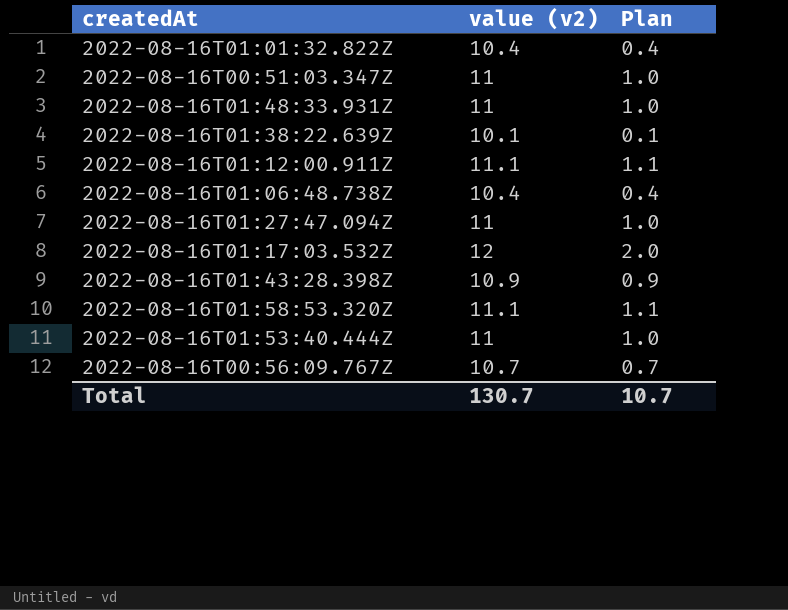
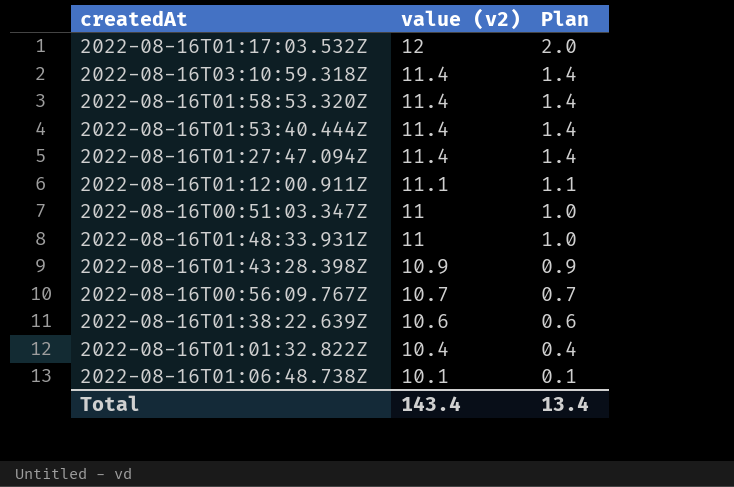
row order: none -> value (v2) descending
row 2022-08-16T03:10:59.318Z: none -> 11.4 | 1.4
2022-08-16T01:58:53.320Z | value (v2): 11.1 -> 11.4
2022-08-16T01:58:53.320Z | Plan: 1.1 -> 1.4
2022-08-16T01:53:40.444Z | value (v2): 11 -> 11.4
2022-08-16T01:53:40.444Z | Plan: 1.0 -> 1.4
2022-08-16T01:27:47.094Z | value (v2): 11 -> 11.4
2022-08-16T01:27:47.094Z | Plan: 1.0 -> 1.4
2022-08-16T01:38:22.639Z | value (v2): 10.1 -> 10.6
2022-08-16T01:38:22.639Z | Plan: 0.1 -> 0.6
2022-08-16T01:06:48.738Z | value (v2): 10.4 -> 10.1
2022-08-16T01:06:48.738Z | Plan: 0.4 -> 0.1
Total | value (v2): 130.7 -> 143.4
Total | Plan: 10.7 -> 13.4

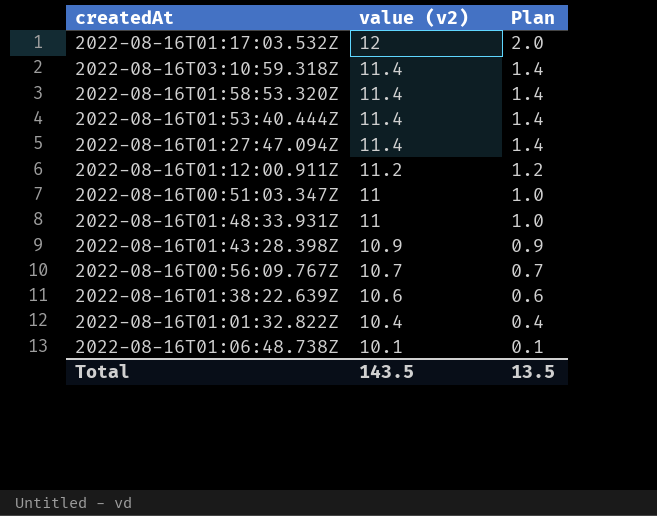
2022-08-16T01:12:00.911Z | value (v2): 11.1 -> 11.2
2022-08-16T01:12:00.911Z | Plan: 1.1 -> 1.2
Total | value (v2): 143.4 -> 143.5
Total | Plan: 13.4 -> 13.5

